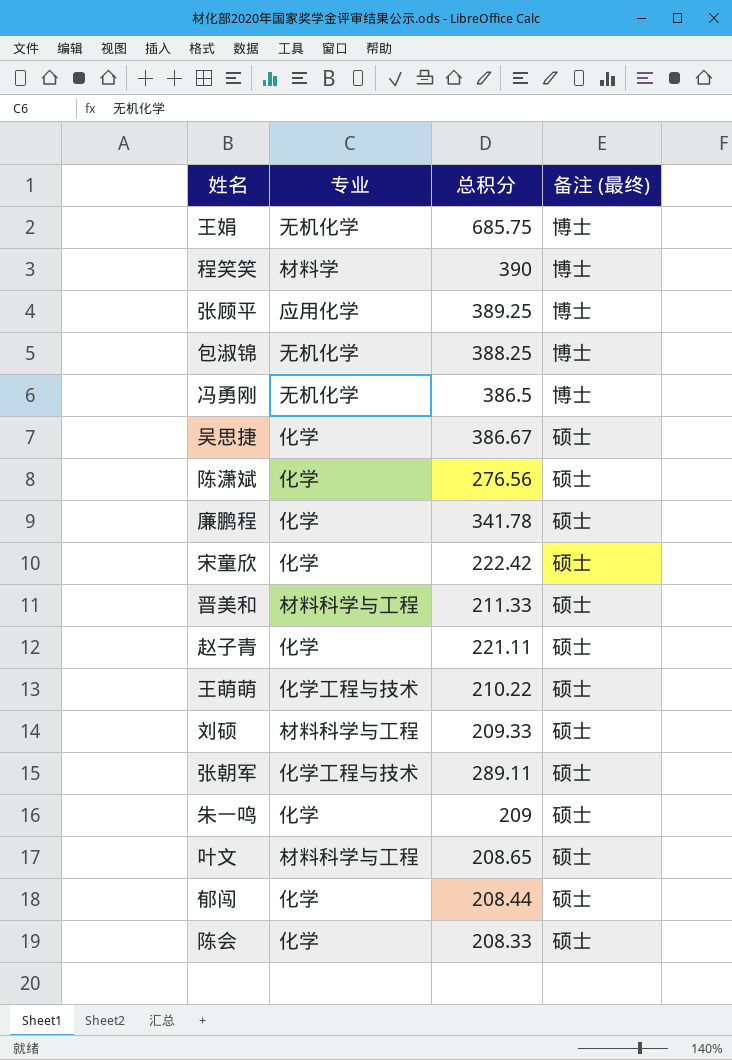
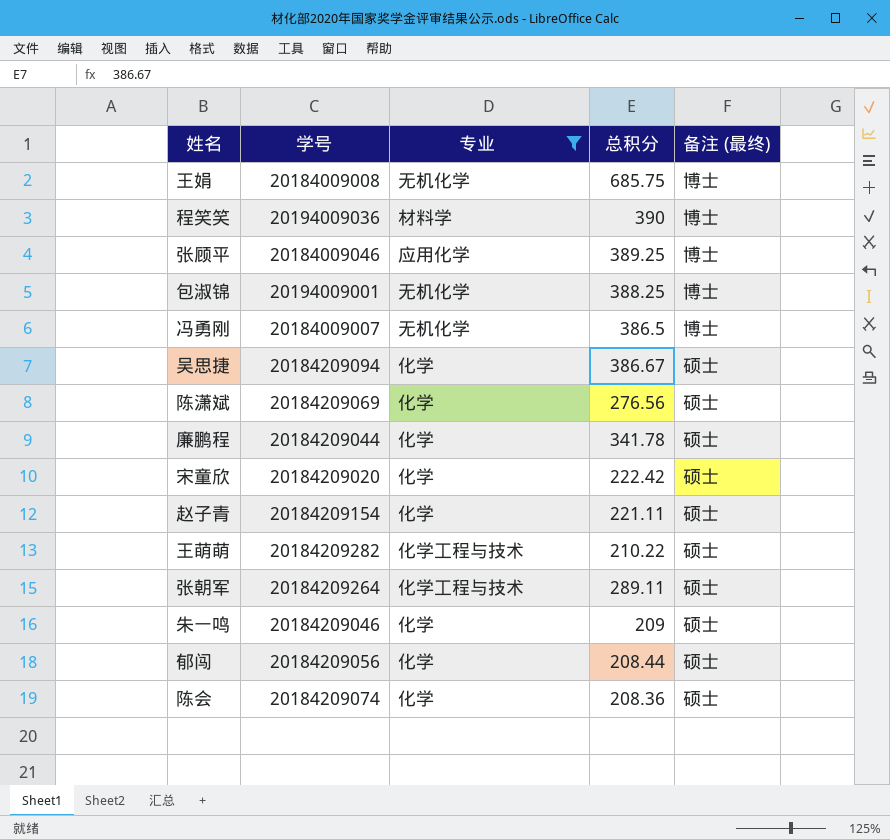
filter: none -> 专业 != 材料科学与工程
column 学号 | position: none -> 2
陈会 | 总积分: 208.33 -> 208.36

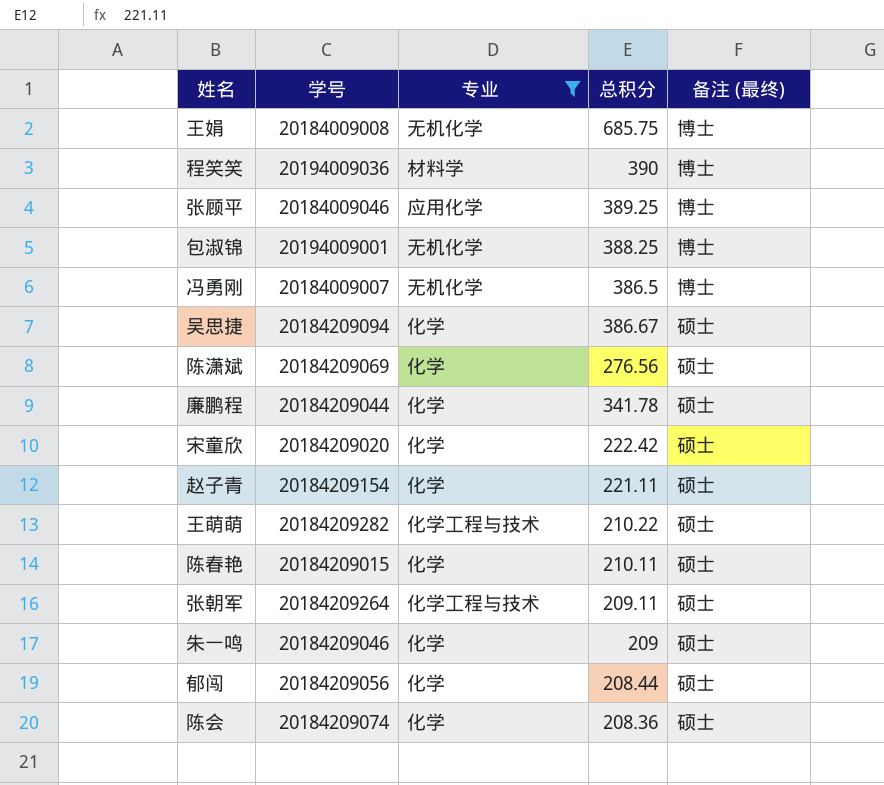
row 陈春艳: none -> 20184209015 | 化学 | 210.11 | 硕士
张朝军 | 总积分: 289.11 -> 209.11

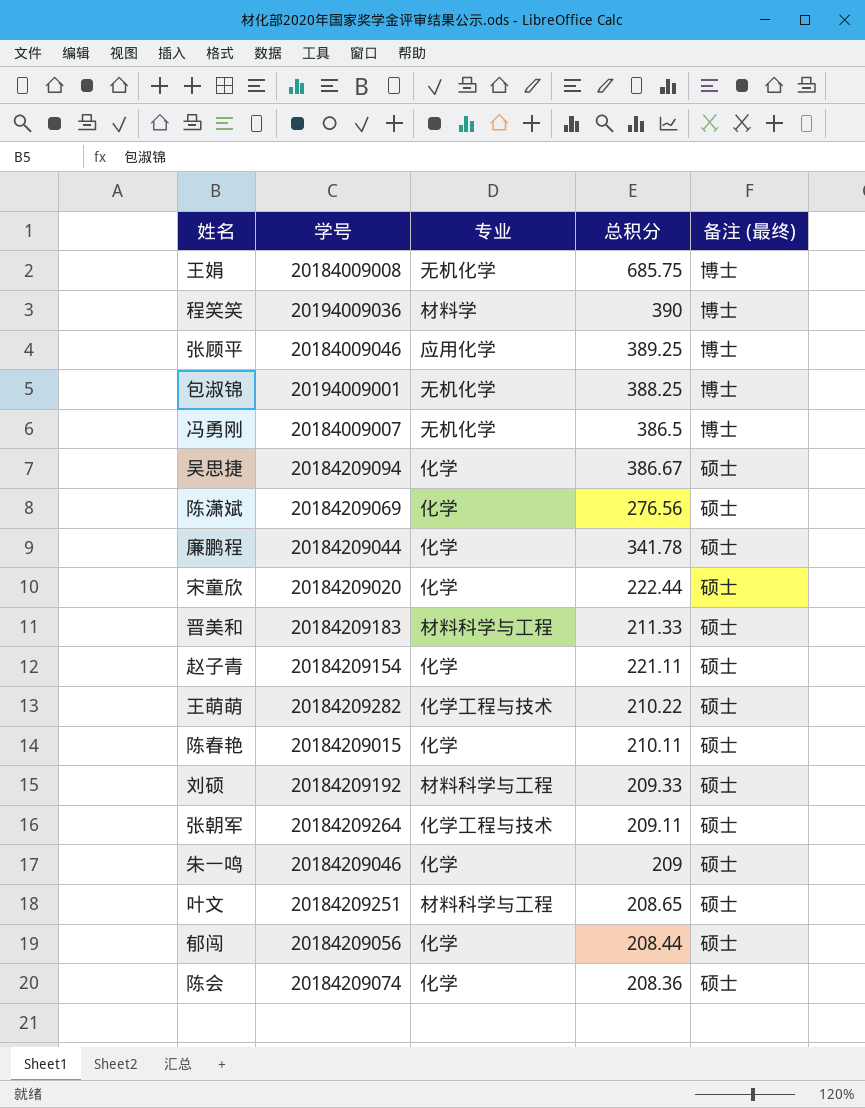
filter: 专业 != 材料科学与工程 -> none
宋童欣 | 总积分: 222.42 -> 222.44

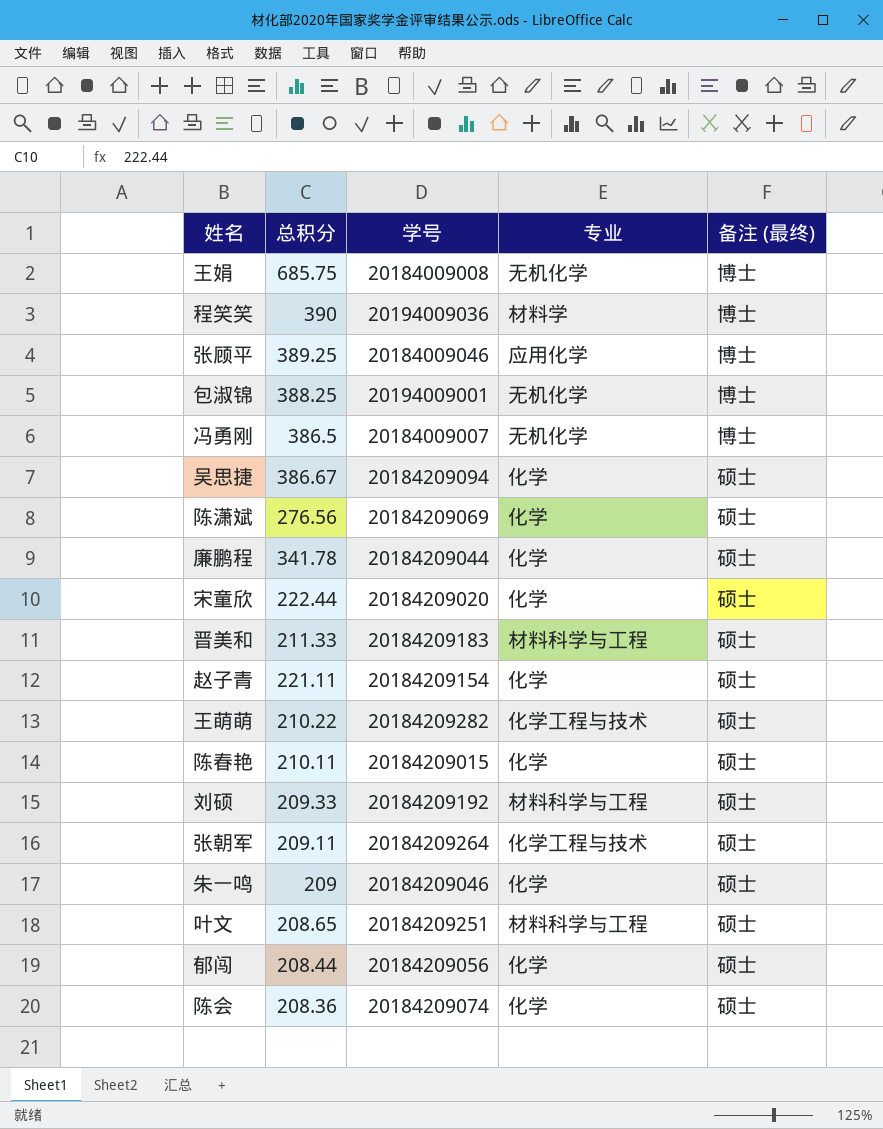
column 总积分 | position: 4 -> 2

